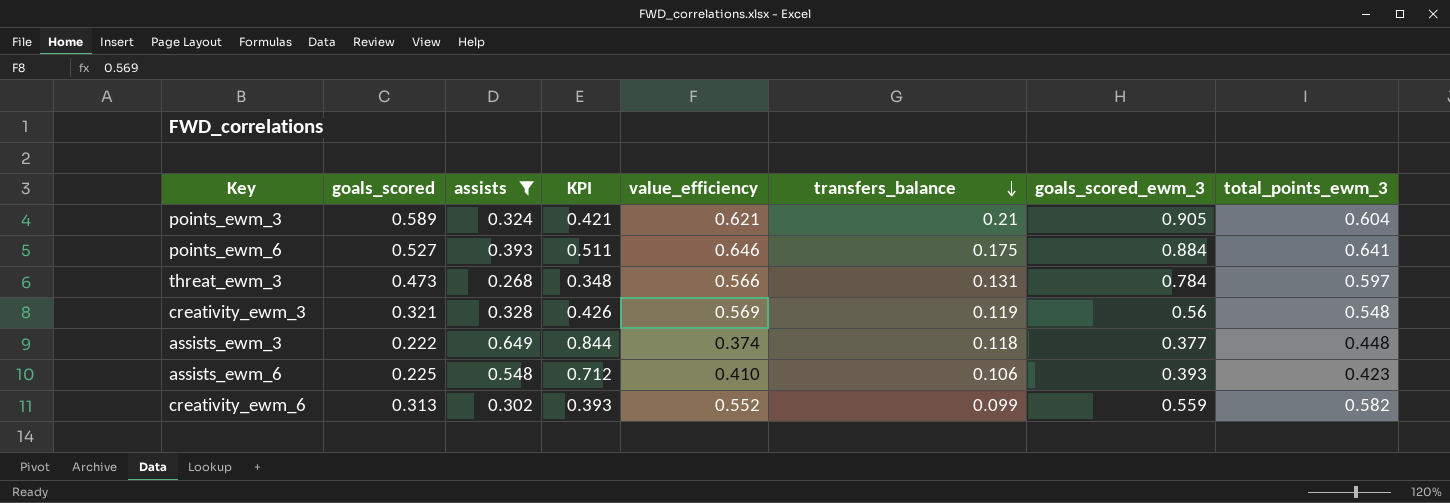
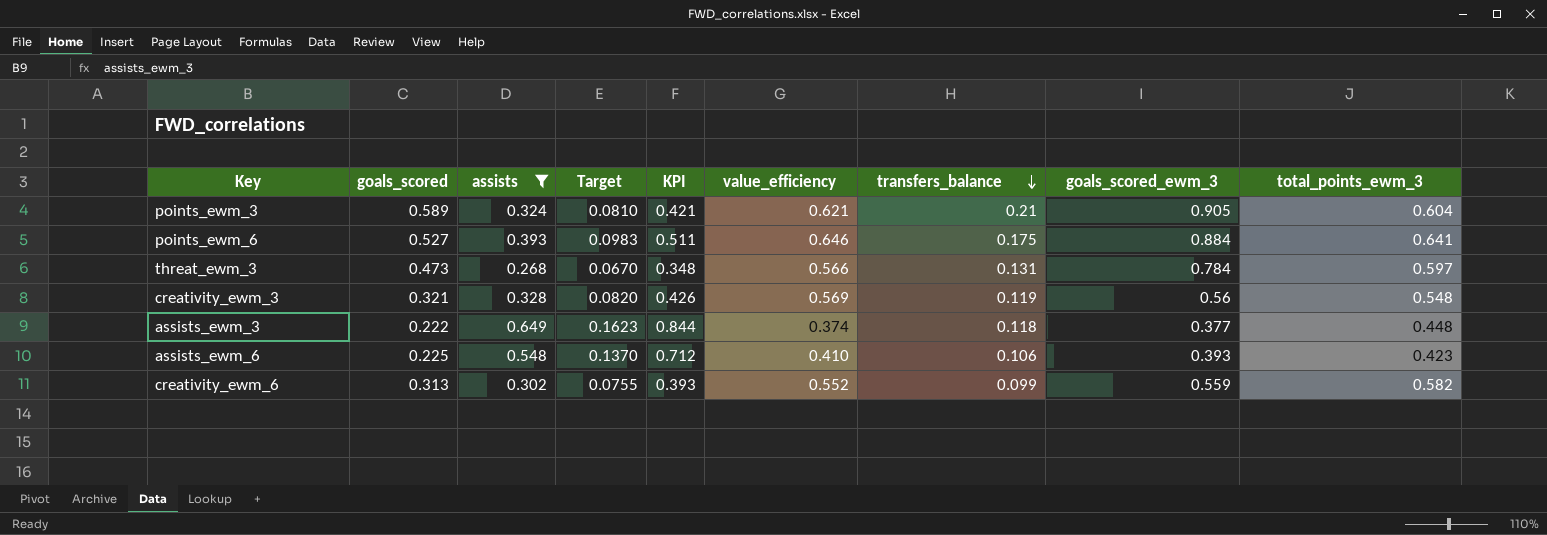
column Target | formula: none -> [assists] * 0.25

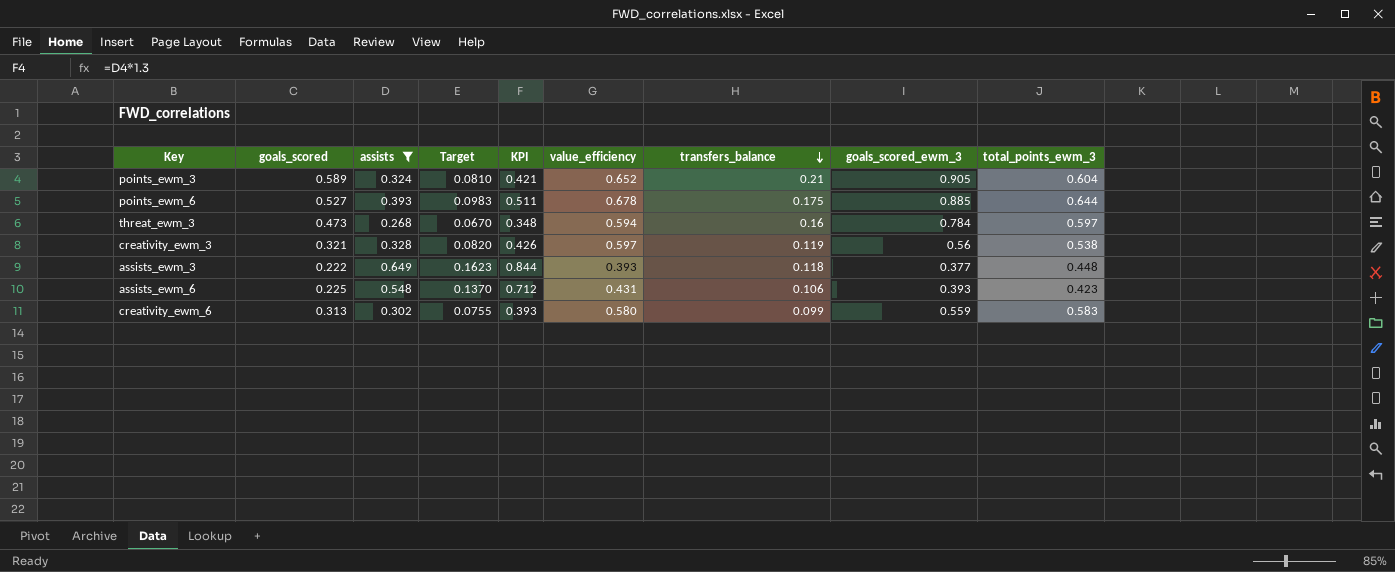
points_ewm_3 | value_efficiency: 0.621 -> 0.652
points_ewm_6 | value_efficiency: 0.646 -> 0.678
points_ewm_6 | goals_scored_ewm_3: 0.884 -> 0.885
points_ewm_6 | total_points_ewm_3: 0.641 -> 0.644
threat_ewm_3 | value_efficiency: 0.566 -> 0.594
threat_ewm_3 | transfers_balance: 0.131 -> 0.16
creativity_ewm_3 | value_efficiency: 0.569 -> 0.597
creativity_ewm_3 | total_points_ewm_3: 0.548 -> 0.538
assists_ewm_3 | value_efficiency: 0.374 -> 0.393
assists_ewm_6 | value_efficiency: 0.410 -> 0.431
creativity_ewm_6 | value_efficiency: 0.552 -> 0.580
creativity_ewm_6 | total_points_ewm_3: 0.582 -> 0.583

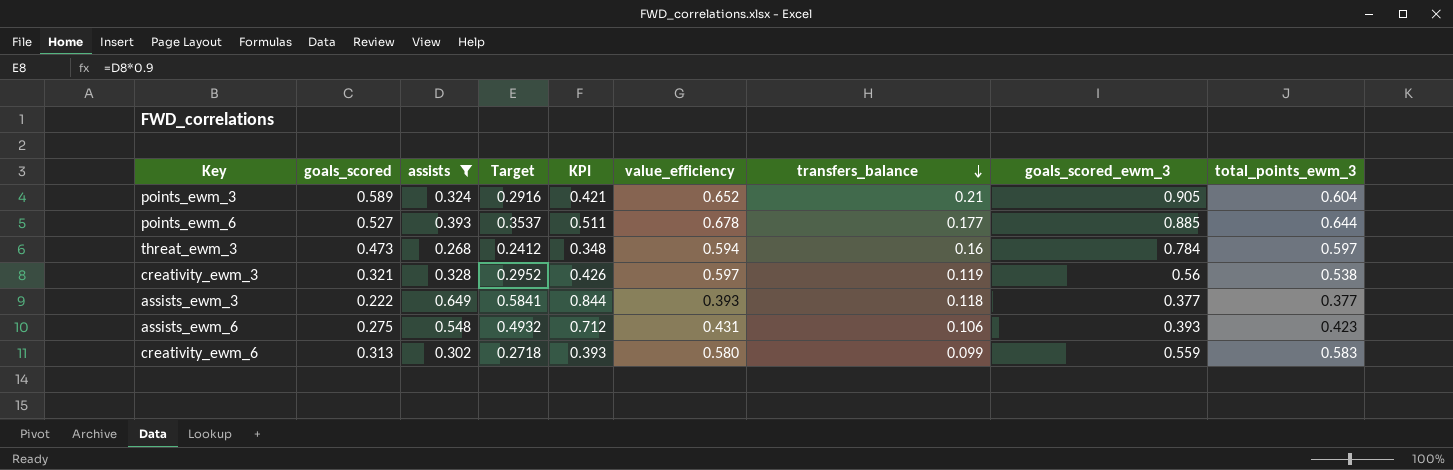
column Target | formula: [assists] * 0.25 -> [assists] * 0.9
points_ewm_6 | transfers_balance: 0.175 -> 0.177
assists_ewm_3 | total_points_ewm_3: 0.448 -> 0.377
assists_ewm_6 | goals_scored: 0.225 -> 0.275

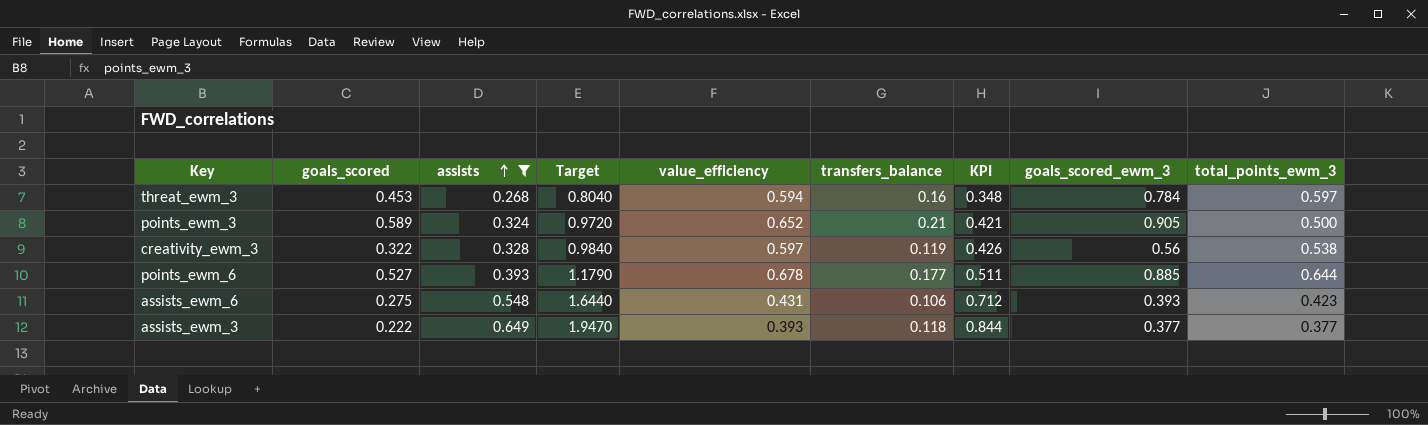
row order: transfers_balance descending -> assists ascending
column Target | formula: [assists] * 0.9 -> [assists] * 3
column KPI | position: 5 -> 7
row creativity_ewm_6: 0.313 | 0.302 | 0.2718 | 0.393 | 0.580 | 0.099 | 0.559 | 0.583 -> none
threat_ewm_3 | goals_scored: 0.473 -> 0.453
points_ewm_3 | total_points_ewm_3: 0.604 -> 0.500
creativity_ewm_3 | goals_scored: 0.321 -> 0.322

